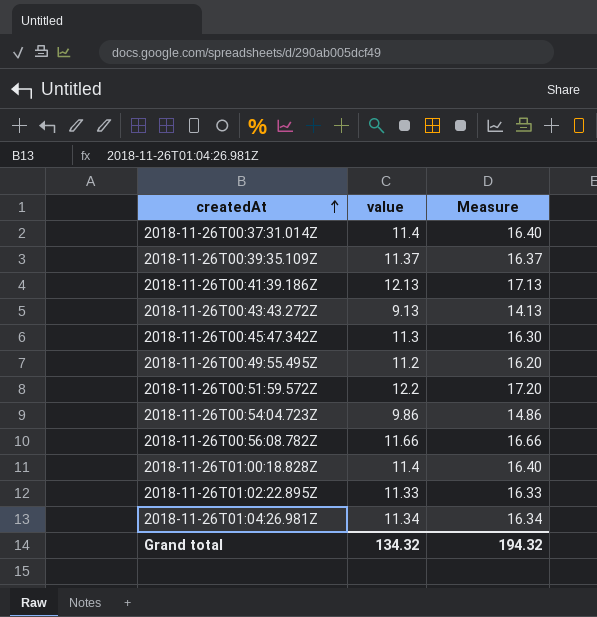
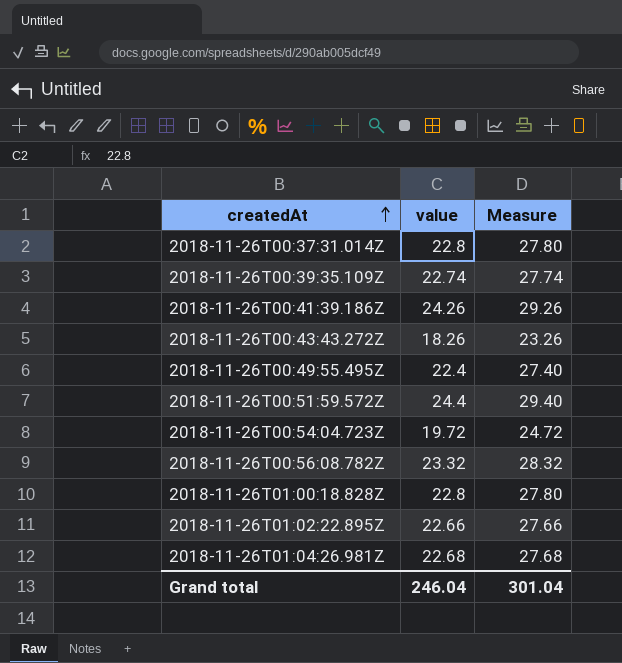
row 2018-11-26T00:45:47.342Z: 11.3 | 16.30 -> none
2018-11-26T00:37:31.014Z | value: 11.4 -> 22.8
2018-11-26T00:37:31.014Z | Measure: 16.40 -> 27.80
2018-11-26T00:39:35.109Z | value: 11.37 -> 22.74
2018-11-26T00:39:35.109Z | Measure: 16.37 -> 27.74
2018-11-26T00:41:39.186Z | value: 12.13 -> 24.26
2018-11-26T00:41:39.186Z | Measure: 17.13 -> 29.26
2018-11-26T00:43:43.272Z | value: 9.13 -> 18.26
2018-11-26T00:43:43.272Z | Measure: 14.13 -> 23.26
2018-11-26T00:49:55.495Z | value: 11.2 -> 22.4
2018-11-26T00:49:55.495Z | Measure: 16.20 -> 27.40
2018-11-26T00:51:59.572Z | value: 12.2 -> 24.4
2018-11-26T00:51:59.572Z | Measure: 17.20 -> 29.40
2018-11-26T00:54:04.723Z | value: 9.86 -> 19.72
2018-11-26T00:54:04.723Z | Measure: 14.86 -> 24.72
2018-11-26T00:56:08.782Z | value: 11.66 -> 23.32
2018-11-26T00:56:08.782Z | Measure: 16.66 -> 28.32
2018-11-26T01:00:18.828Z | value: 11.4 -> 22.8
2018-11-26T01:00:18.828Z | Measure: 16.40 -> 27.80
2018-11-26T01:02:22.895Z | value: 11.33 -> 22.66
2018-11-26T01:02:22.895Z | Measure: 16.33 -> 27.66
2018-11-26T01:04:26.981Z | value: 11.34 -> 22.68
2018-11-26T01:04:26.981Z | Measure: 16.34 -> 27.68
Grand total | value: 134.32 -> 246.04
Grand total | Measure: 194.32 -> 301.04

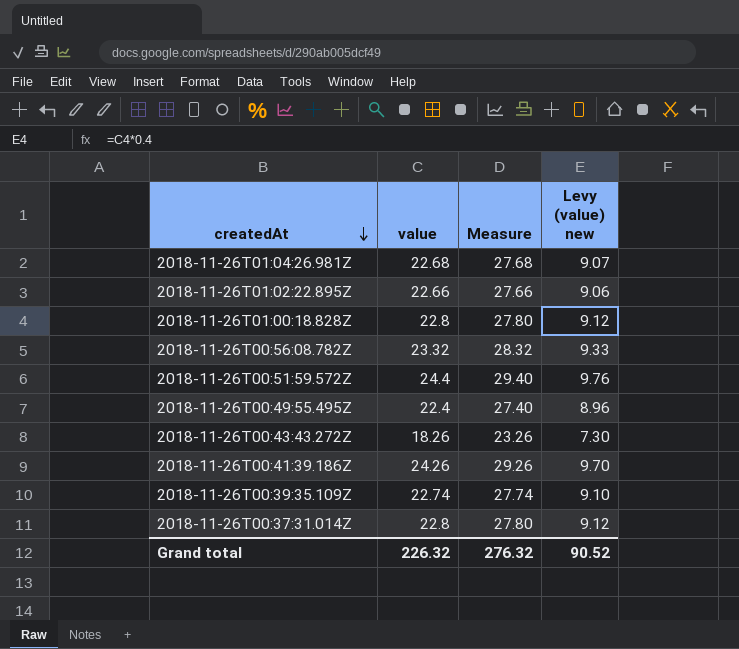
row order: createdAt ascending -> createdAt descending
column Levy (value) new | formula: none -> [value] * 0.4
row 2018-11-26T00:54:04.723Z: 19.72 | 24.72 -> none
Grand total | value: 246.04 -> 226.32
Grand total | Measure: 301.04 -> 276.32

